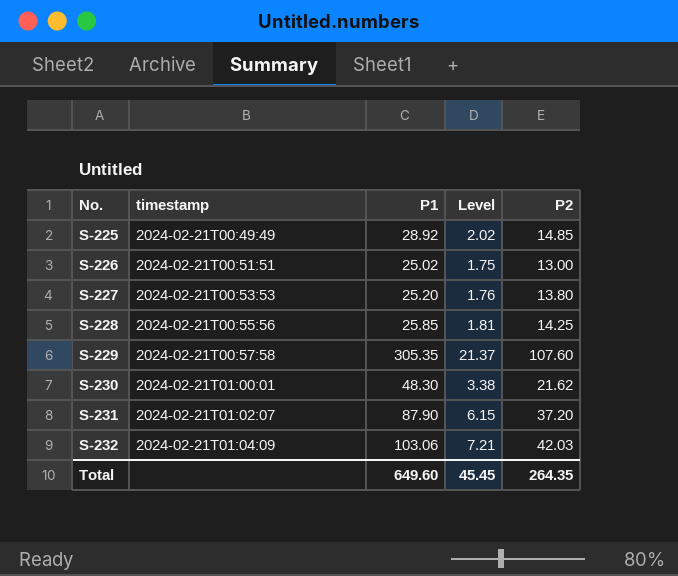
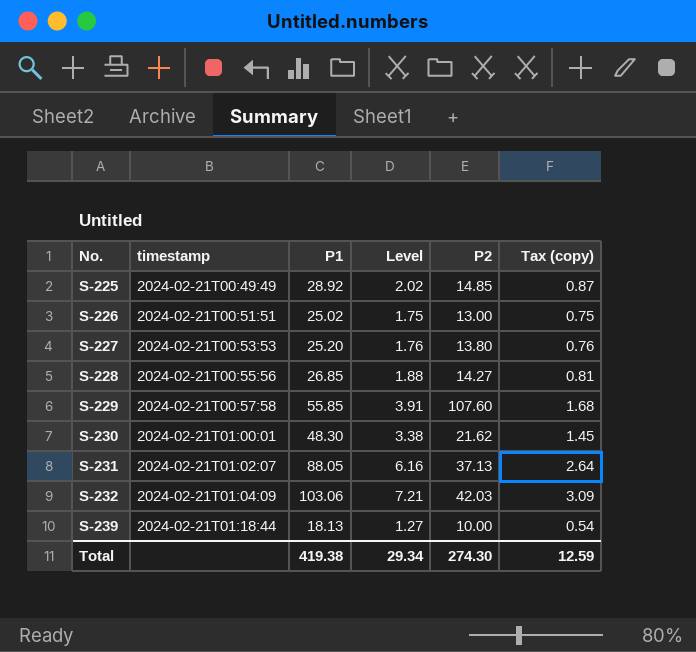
column Tax (copy) | formula: none -> [P1] * 0.03
S-228 | P1: 25.85 -> 26.85
S-228 | Level: 1.81 -> 1.88
S-228 | P2: 14.25 -> 14.27
S-229 | P1: 305.35 -> 55.85
S-229 | Level: 21.37 -> 3.91
S-231 | P1: 87.90 -> 88.05
S-231 | Level: 6.15 -> 6.16
S-231 | P2: 37.20 -> 37.13
row S-239: none -> 2024-02-21T01:18:44 | 18.13 | 1.27 | 10.00 | 0.54
Total | P1: 649.60 -> 419.38
Total | Level: 45.45 -> 29.34
Total | P2: 264.35 -> 274.30

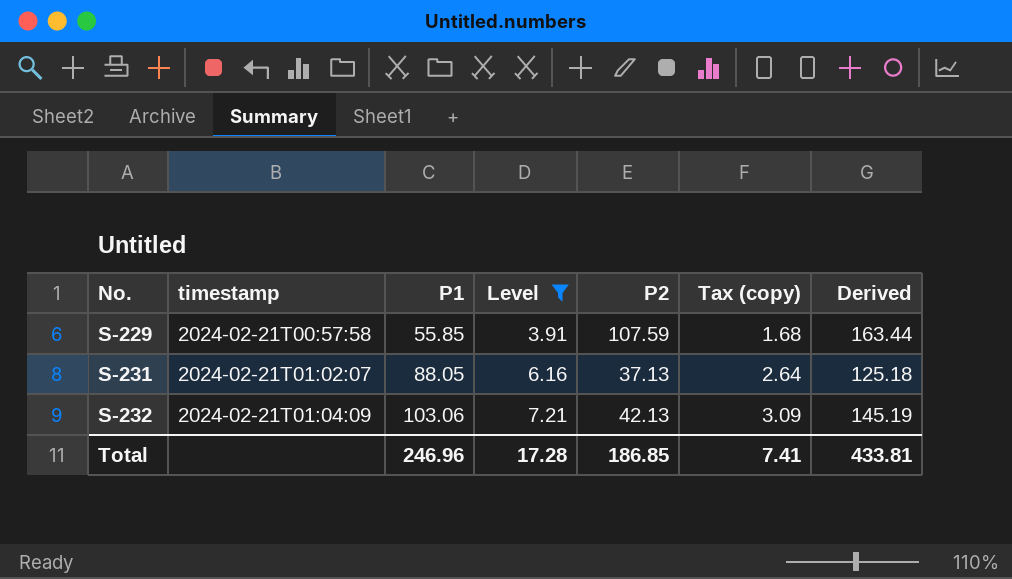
filter: none -> Level >= 3.91
column Derived | formula: none -> [P1] + [P2]
S-229 | P2: 107.60 -> 107.59
S-232 | P2: 42.03 -> 42.13
Total | P1: 419.38 -> 246.96
Total | Level: 29.34 -> 17.28
Total | P2: 274.30 -> 186.85
Total | Tax (copy): 12.59 -> 7.41

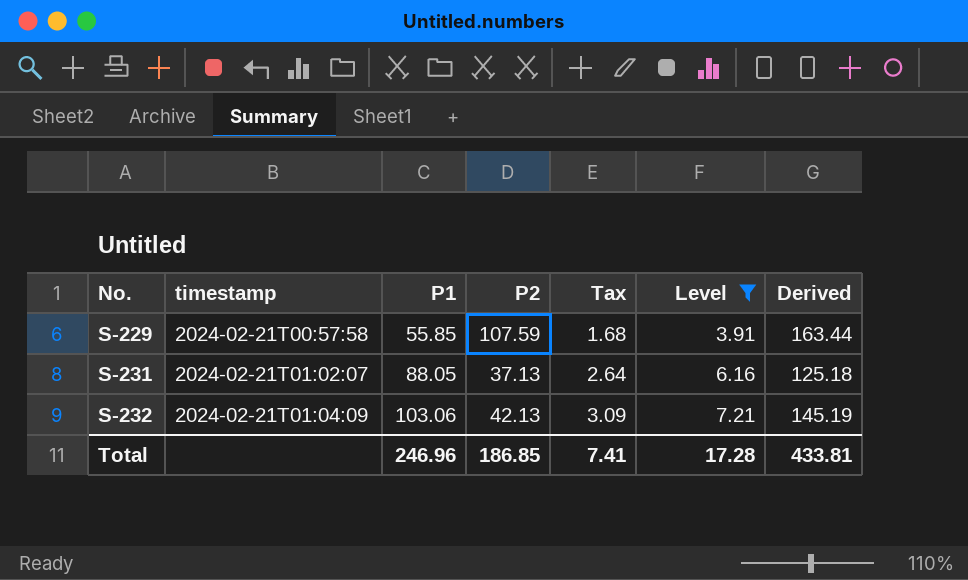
column name: Tax (copy) -> Tax
column Level | position: 4 -> 6

